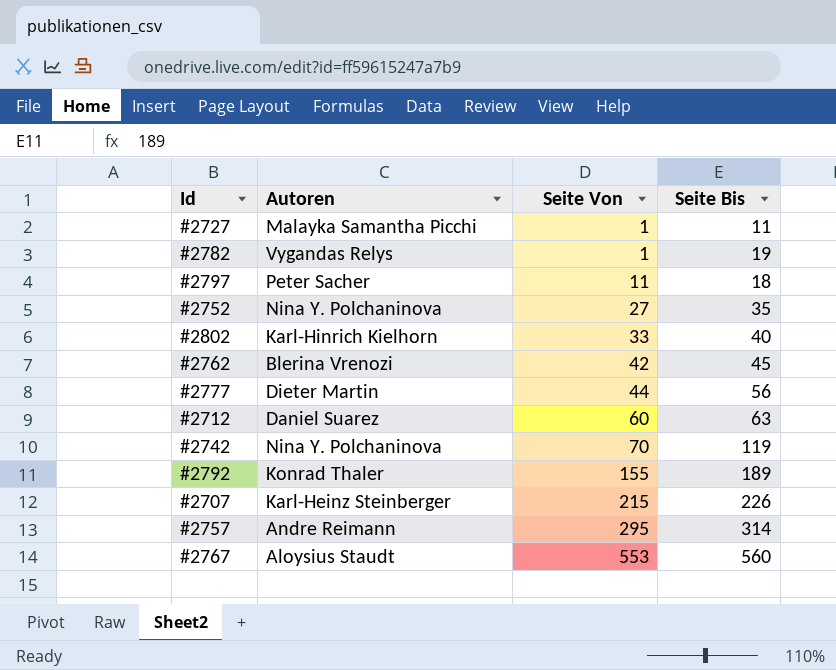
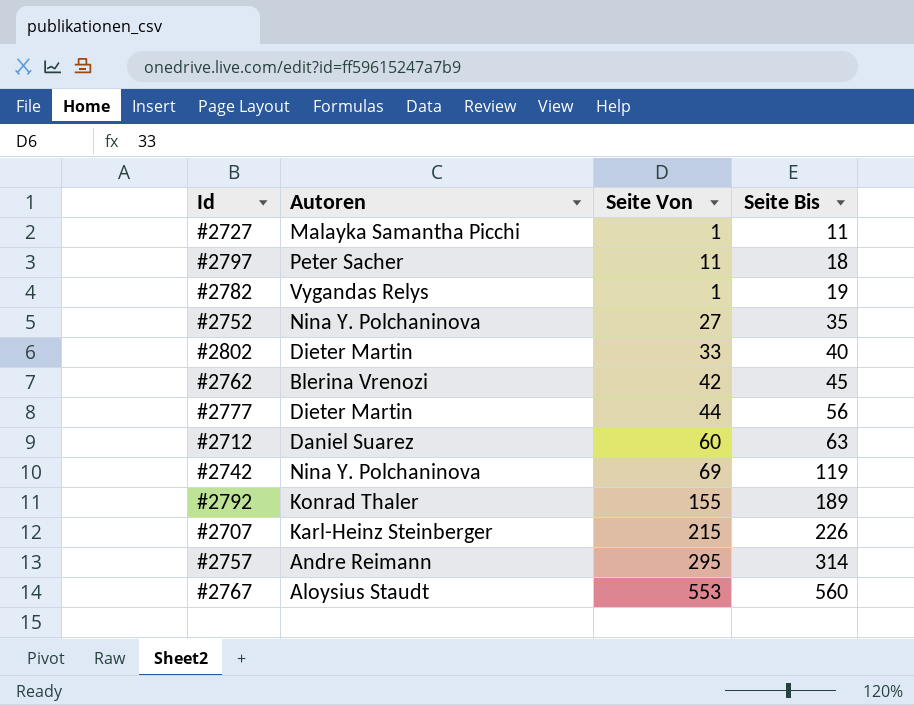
row order: Seite Von ascending -> Seite Bis ascending
#2802 | Autoren: Karl-Hinrich Kielhorn -> Dieter Martin
#2742 | Seite Von: 70 -> 69

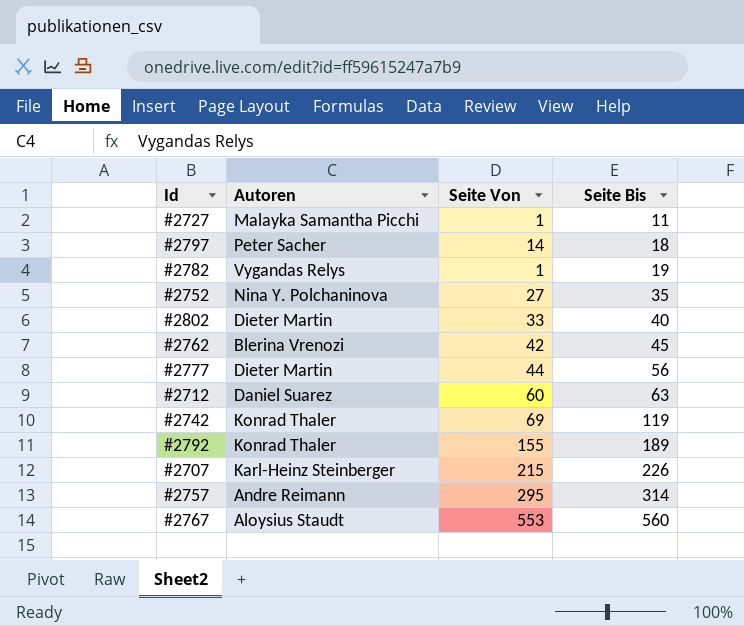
#2797 | Seite Von: 11 -> 14
#2742 | Autoren: Nina Y. Polchaninova -> Konrad Thaler

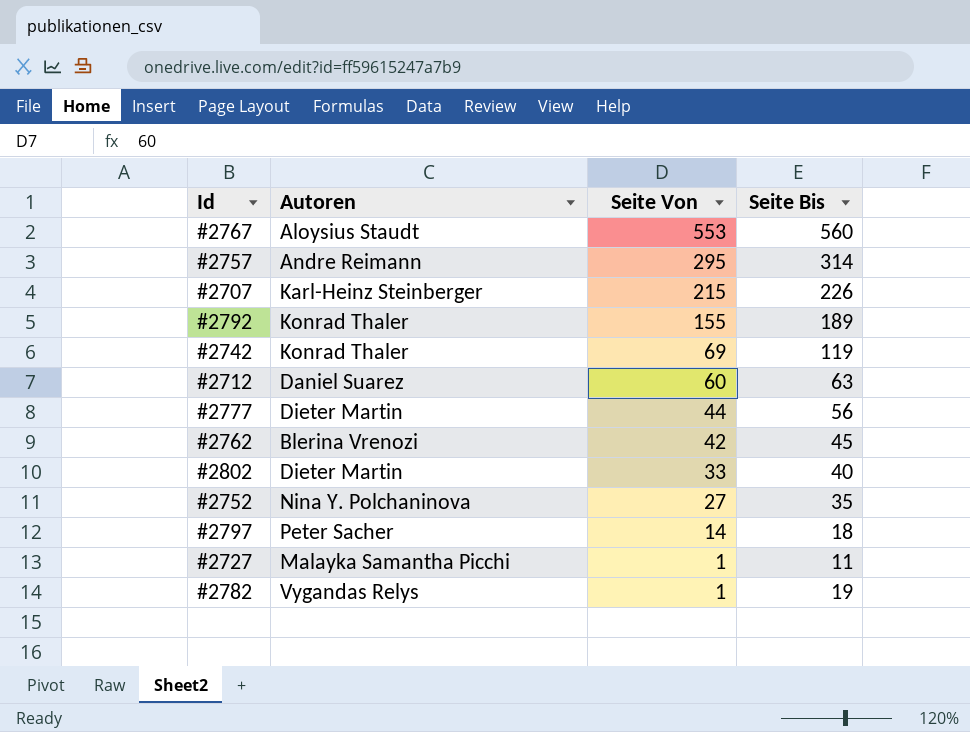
row order: Seite Bis ascending -> Seite Von descending

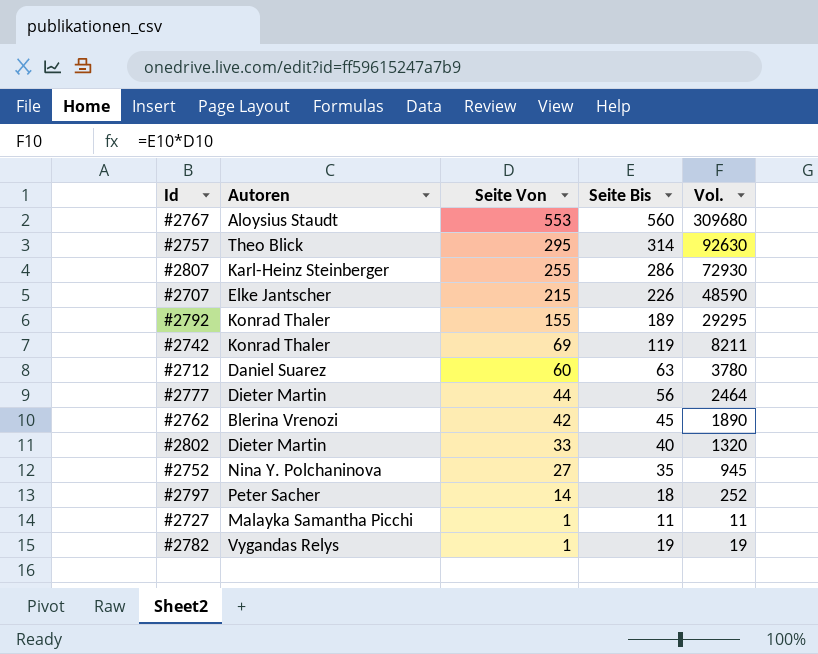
column Vol. | formula: none -> [Seite Von] * [Seite Bis]
#2757 | Autoren: Andre Reimann -> Theo Blick
row #2807: none -> Karl-Heinz Steinberger | 255 | 286 | 72930
#2707 | Autoren: Karl-Heinz Steinberger -> Elke Jantscher

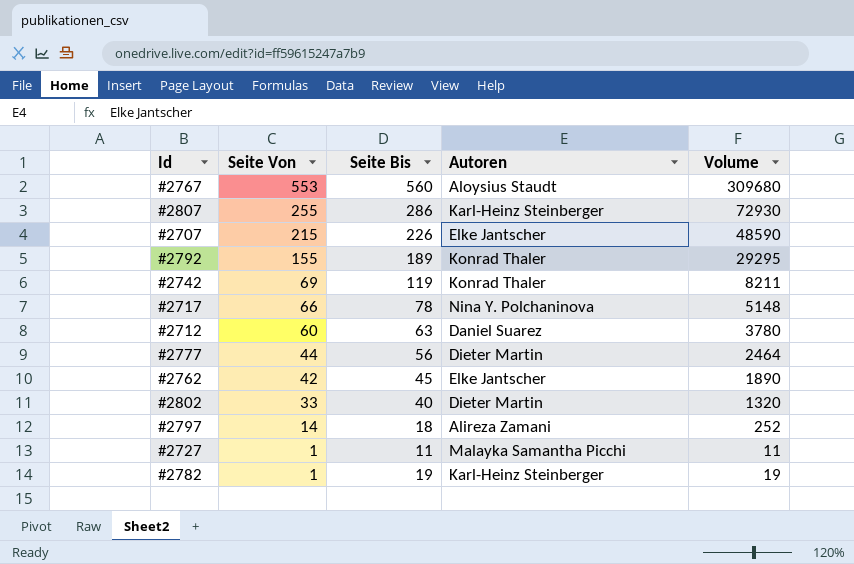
column Autoren | position: 2 -> 4
column name: Vol. -> Volume
row #2757: Theo Blick | 295 | 314 | 92630 -> none
row #2752: Nina Y. Polchaninova | 27 | 35 | 945 -> none
row #2717: none -> 66 | 78 | Nina Y. Polchaninova | 5148
#2762 | Autoren: Blerina Vrenozi -> Elke Jantscher
#2797 | Autoren: Peter Sacher -> Alireza Zamani
#2782 | Autoren: Vygandas Relys -> Karl-Heinz Steinberger

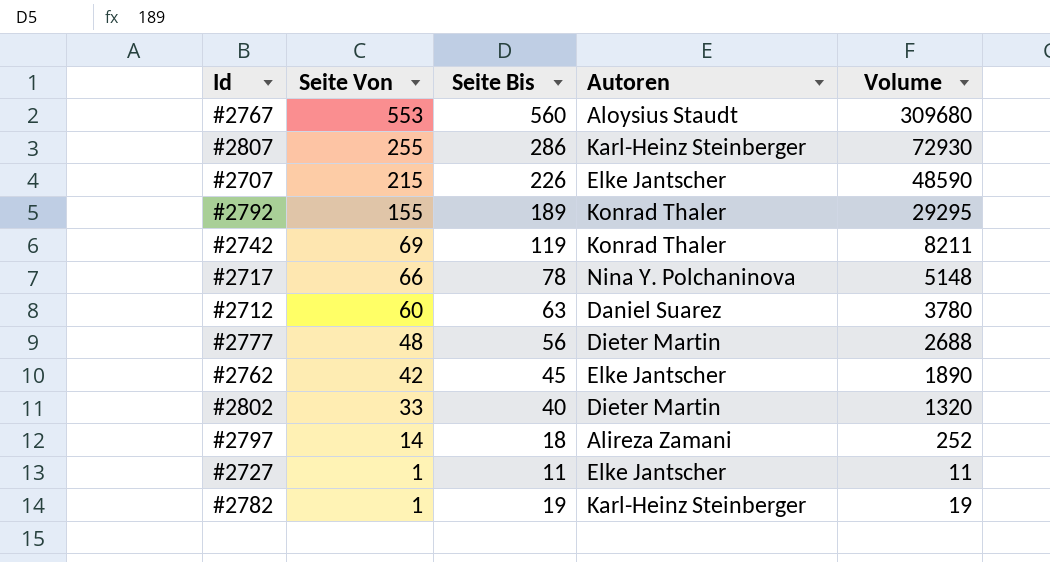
#2777 | Seite Von: 44 -> 48
#2777 | Volume: 2464 -> 2688
#2727 | Autoren: Malayka Samantha Picchi -> Elke Jantscher

